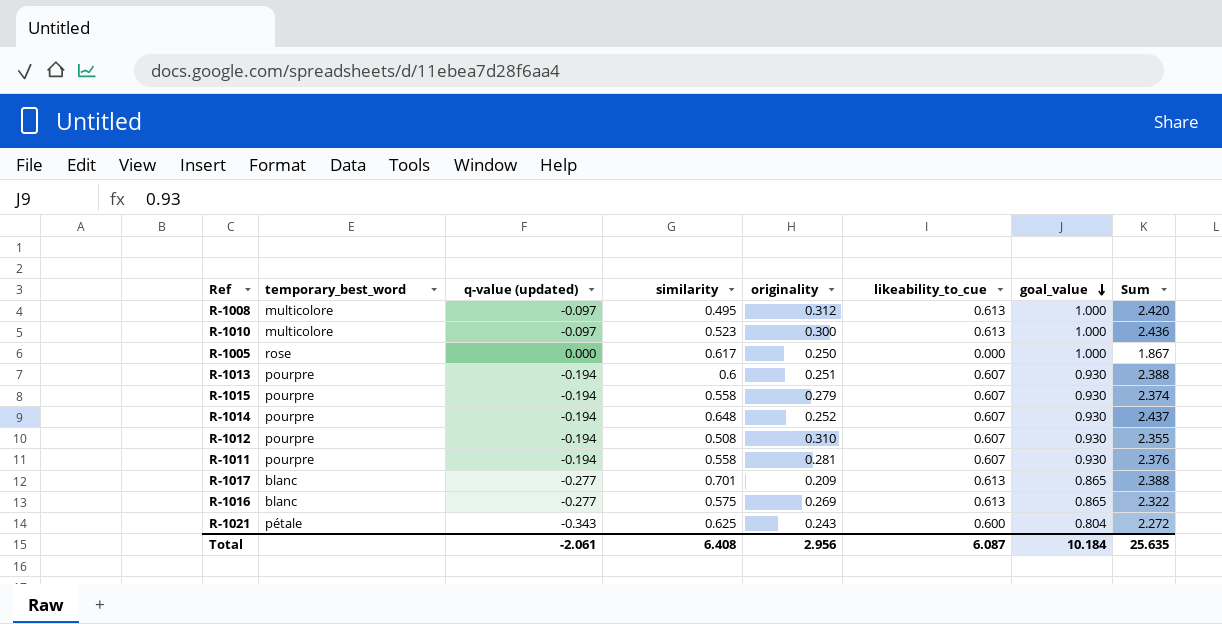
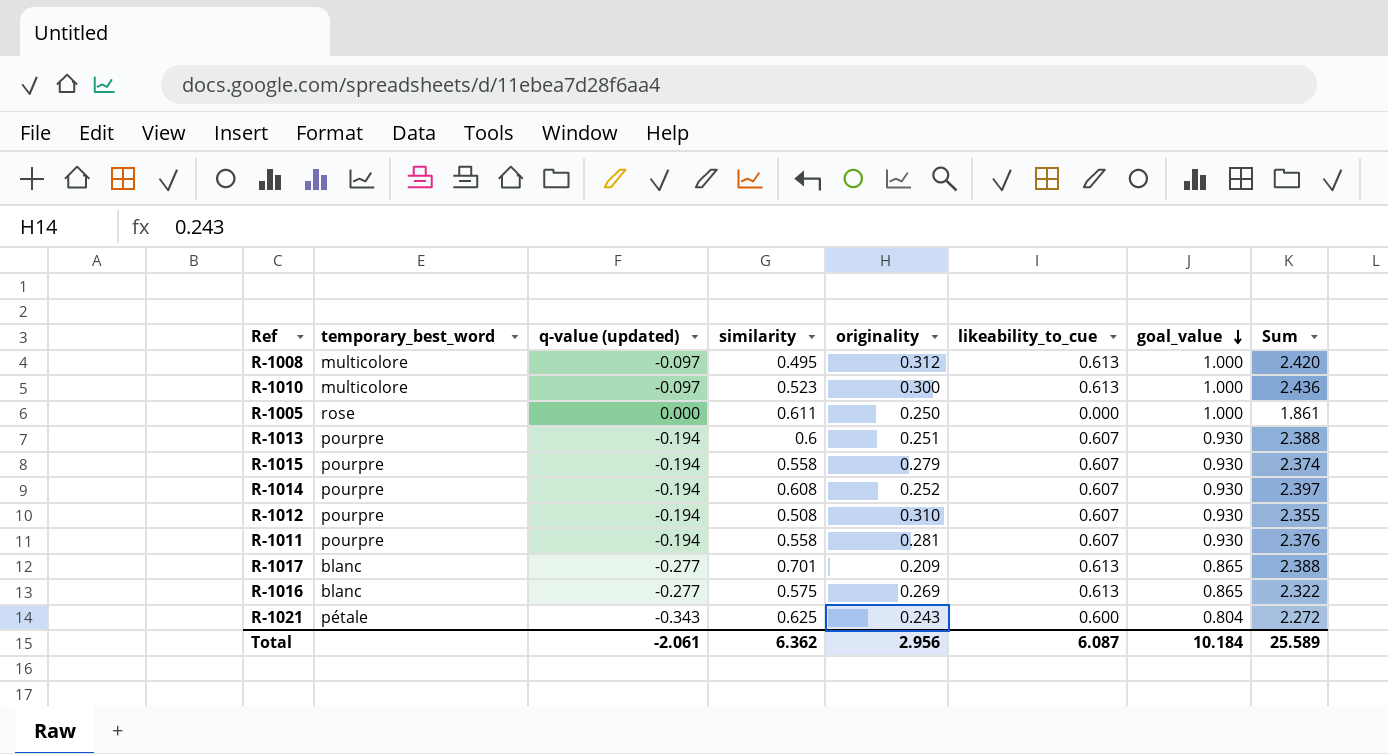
R-1005 | similarity: 0.617 -> 0.611
R-1005 | Sum: 1.867 -> 1.861
R-1014 | similarity: 0.648 -> 0.608
R-1014 | Sum: 2.437 -> 2.397
Total | similarity: 6.408 -> 6.362
Total | Sum: 25.635 -> 25.589

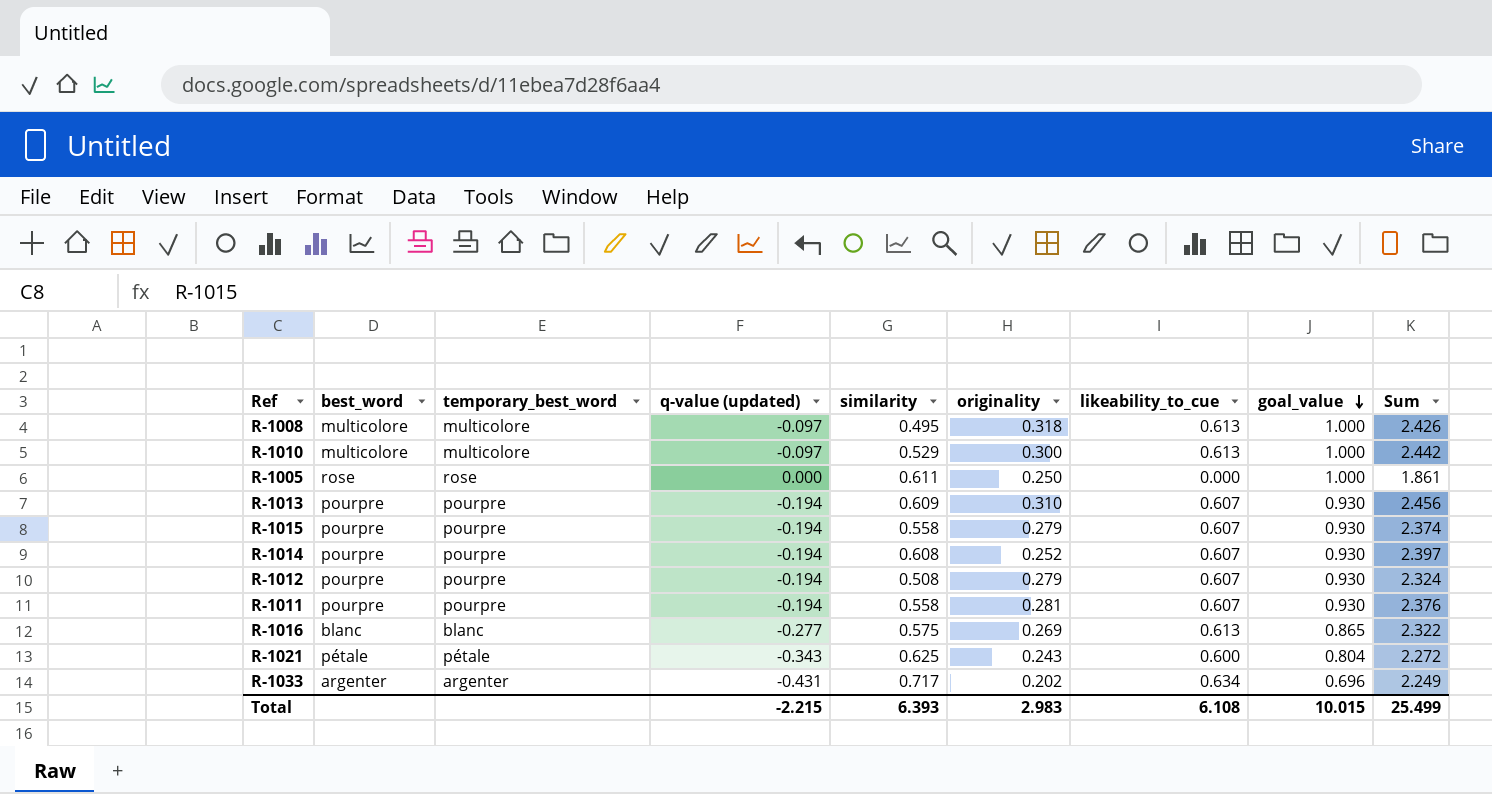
column best_word | position: none -> 2
row R-1017: blanc | -0.277 | 0.701 | 0.209 | 0.613 | 0.865 | 2.388 -> none
R-1008 | originality: 0.312 -> 0.318
R-1008 | Sum: 2.420 -> 2.426
R-1010 | similarity: 0.523 -> 0.529
R-1010 | Sum: 2.436 -> 2.442
R-1013 | similarity: 0.6 -> 0.609
R-1013 | originality: 0.251 -> 0.310
R-1013 | Sum: 2.388 -> 2.456
R-1012 | originality: 0.310 -> 0.279
R-1012 | Sum: 2.355 -> 2.324
row R-1033: none -> argenter | argenter | -0.431 | 0.717 | 0.202 | 0.634 | 0.696 | 2.249
Total | q-value (updated): -2.061 -> -2.215
Total | similarity: 6.362 -> 6.393
Total | originality: 2.956 -> 2.983
Total | likeability_to_cue: 6.087 -> 6.108
Total | goal_value: 10.184 -> 10.015
Total | Sum: 25.589 -> 25.499

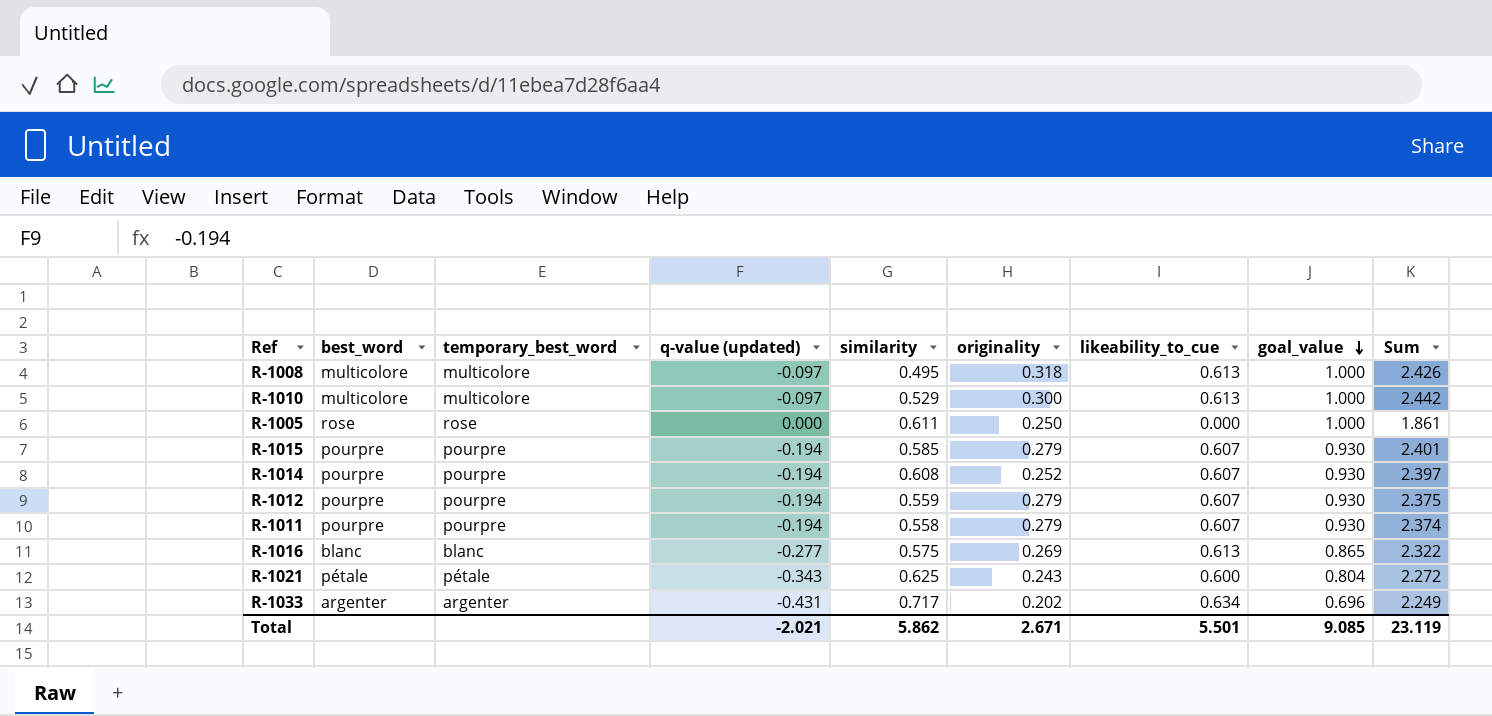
row R-1013: pourpre | pourpre | -0.194 | 0.609 | 0.310 | 0.607 | 0.930 | 2.456 -> none
R-1015 | similarity: 0.558 -> 0.585
R-1015 | Sum: 2.374 -> 2.401
R-1012 | similarity: 0.508 -> 0.559
R-1012 | Sum: 2.324 -> 2.375
R-1011 | originality: 0.281 -> 0.279
R-1011 | Sum: 2.376 -> 2.374
Total | q-value (updated): -2.215 -> -2.021
Total | similarity: 6.393 -> 5.862
Total | originality: 2.983 -> 2.671
Total | likeability_to_cue: 6.108 -> 5.501
Total | goal_value: 10.015 -> 9.085
Total | Sum: 25.499 -> 23.119

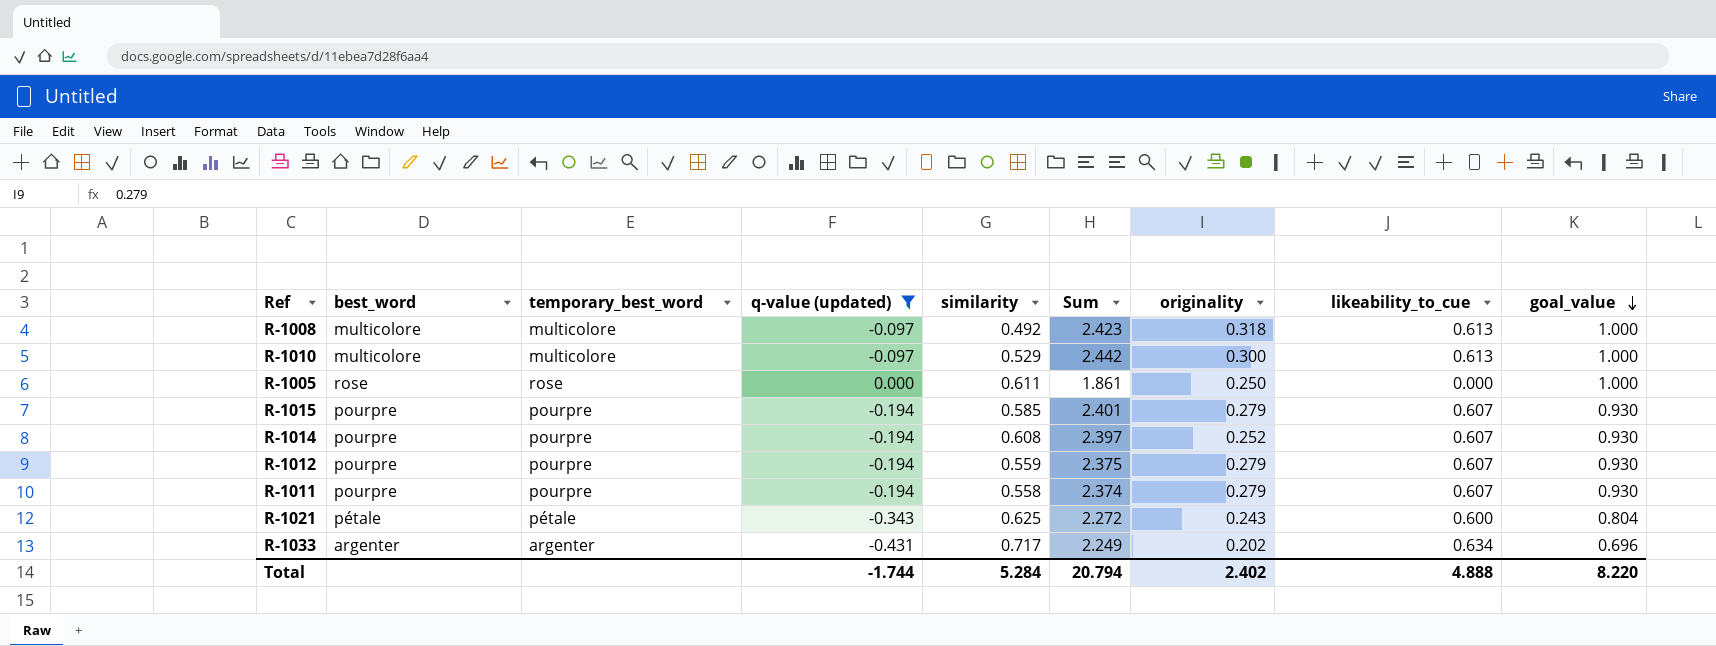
filter: none -> q-value (updated) != -0.277
column Sum | position: 9 -> 6
R-1008 | similarity: 0.495 -> 0.492
R-1008 | Sum: 2.426 -> 2.423
Total | q-value (updated): -2.021 -> -1.744
Total | similarity: 5.862 -> 5.284
Total | Sum: 23.119 -> 20.794
Total | originality: 2.671 -> 2.402
Total | likeability_to_cue: 5.501 -> 4.888
Total | goal_value: 9.085 -> 8.220

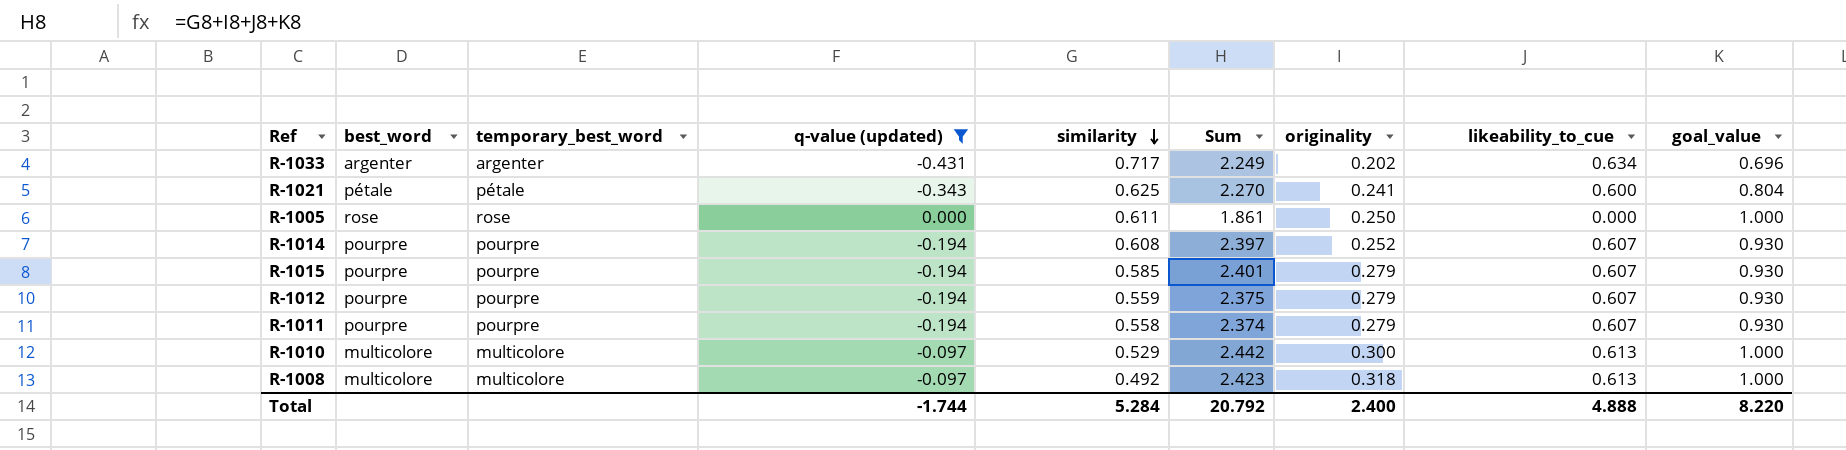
row order: goal_value descending -> similarity descending
R-1021 | Sum: 2.272 -> 2.270
R-1021 | originality: 0.243 -> 0.241
Total | Sum: 20.794 -> 20.792
Total | originality: 2.402 -> 2.400

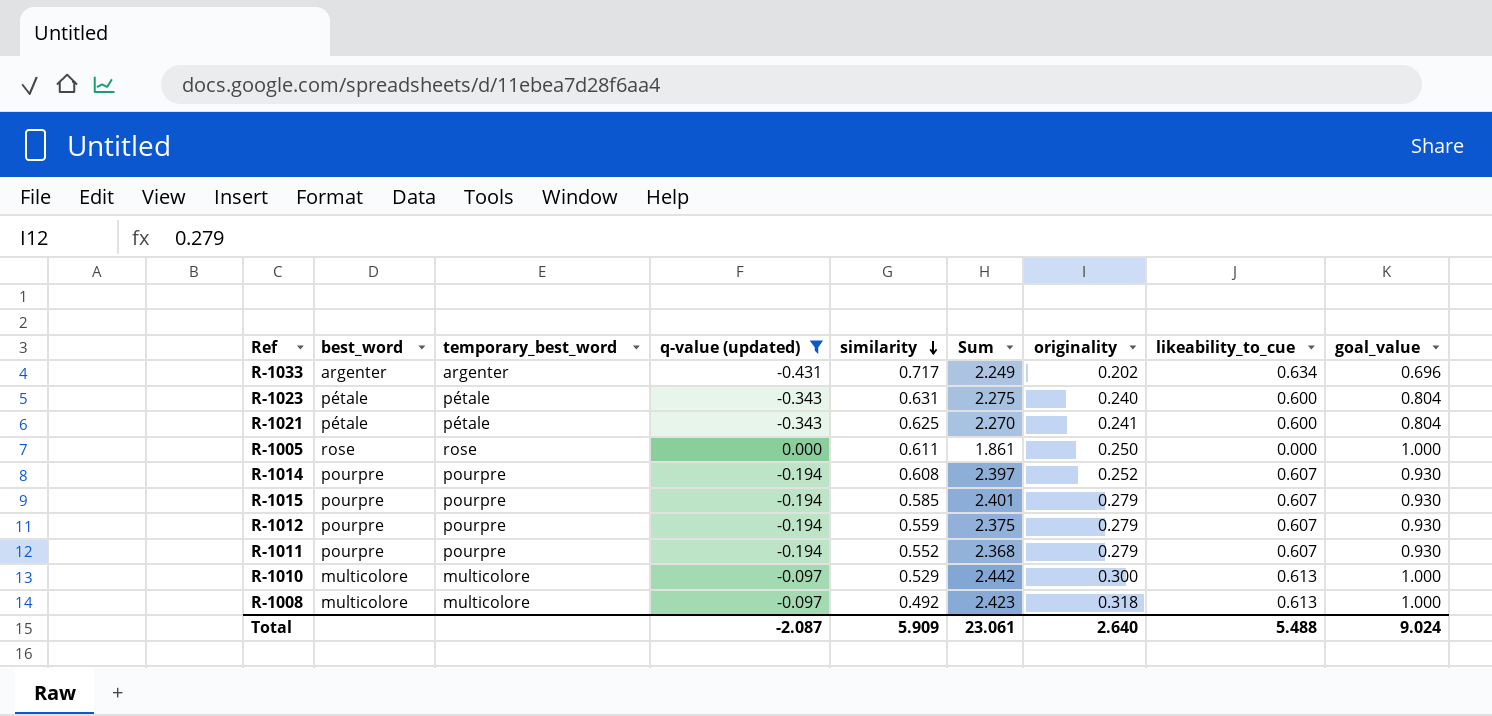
row R-1023: none -> pétale | pétale | -0.343 | 0.631 | 2.275 | 0.240 | 0.600 | 0.804
R-1011 | similarity: 0.558 -> 0.552
R-1011 | Sum: 2.374 -> 2.368
Total | q-value (updated): -1.744 -> -2.087
Total | similarity: 5.284 -> 5.909
Total | Sum: 20.792 -> 23.061
Total | originality: 2.400 -> 2.640
Total | likeability_to_cue: 4.888 -> 5.488
Total | goal_value: 8.220 -> 9.024

